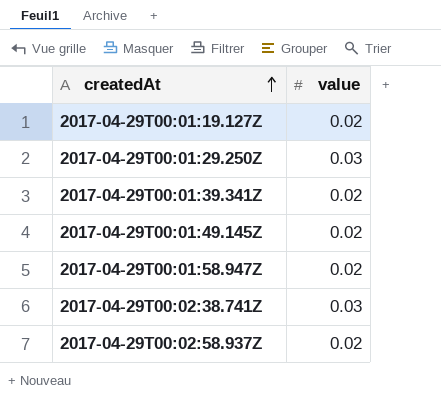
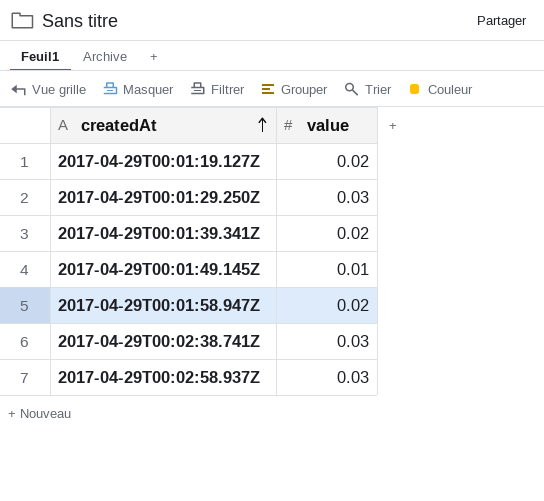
2017-04-29T00:01:49.145Z | value: 0.02 -> 0.01
2017-04-29T00:02:58.937Z | value: 0.02 -> 0.03

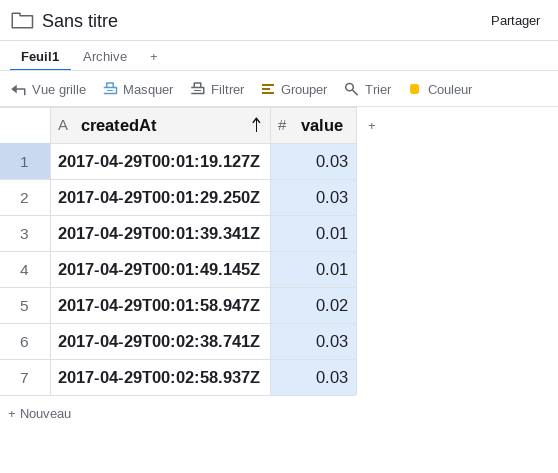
2017-04-29T00:01:19.127Z | value: 0.02 -> 0.03
2017-04-29T00:01:39.341Z | value: 0.02 -> 0.01

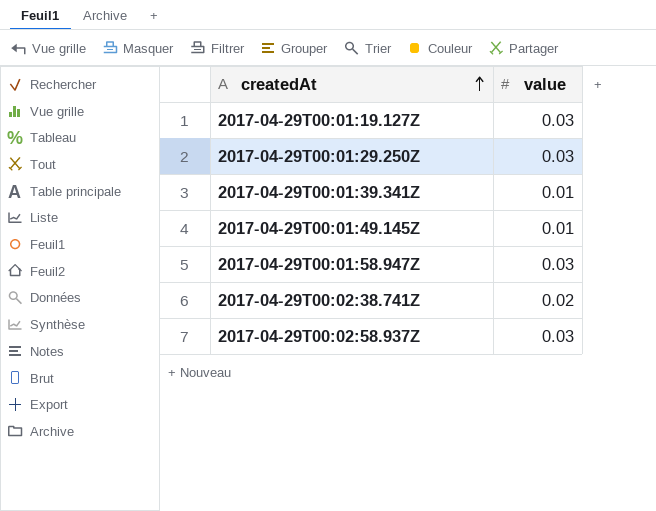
2017-04-29T00:01:58.947Z | value: 0.02 -> 0.03
2017-04-29T00:02:38.741Z | value: 0.03 -> 0.02

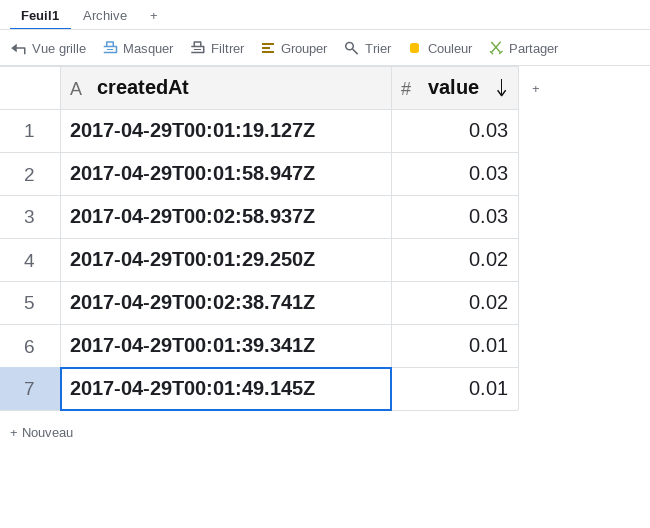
row order: createdAt ascending -> value descending
2017-04-29T00:01:29.250Z | value: 0.03 -> 0.02

